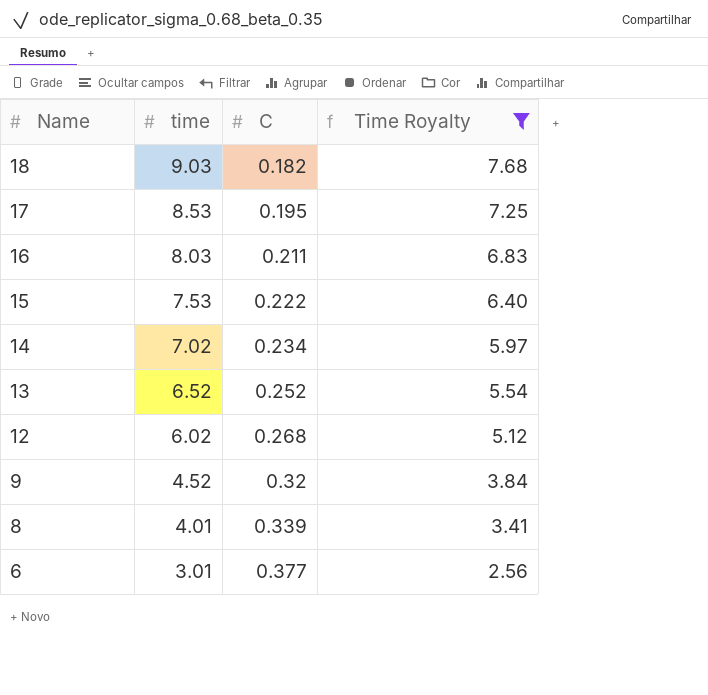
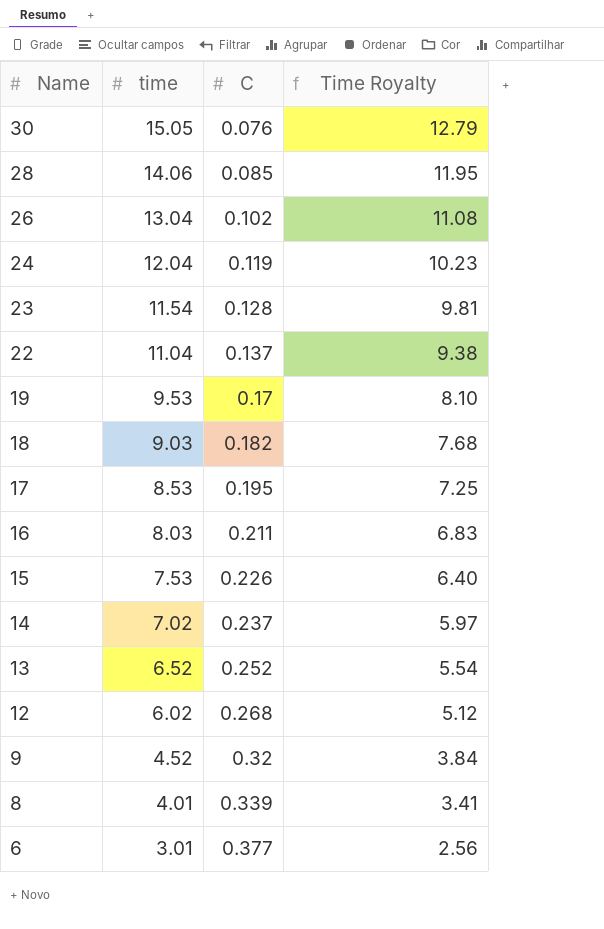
filter: Time Royalty <= 7.68 -> none
15 | C: 0.222 -> 0.226
14 | C: 0.234 -> 0.237

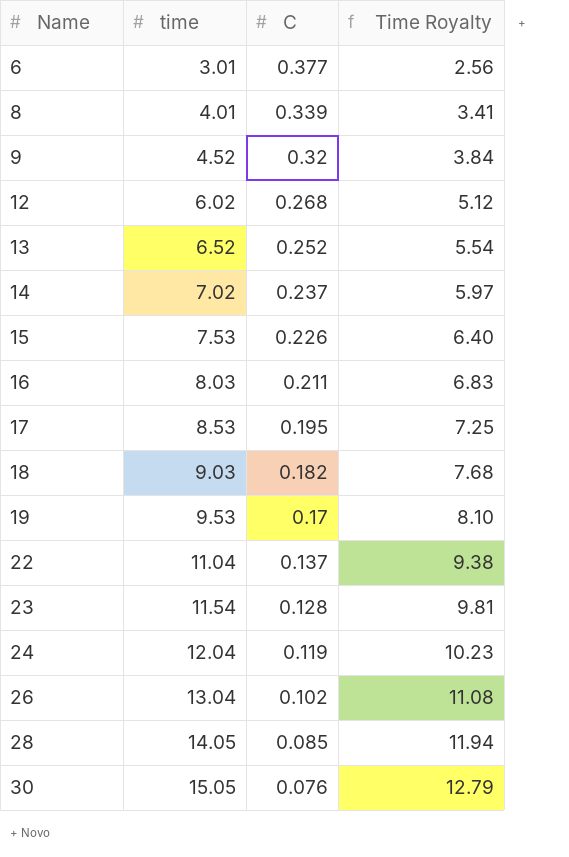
row order: Name descending -> Name ascending
28 | time: 14.06 -> 14.05
28 | Time Royalty: 11.95 -> 11.94

